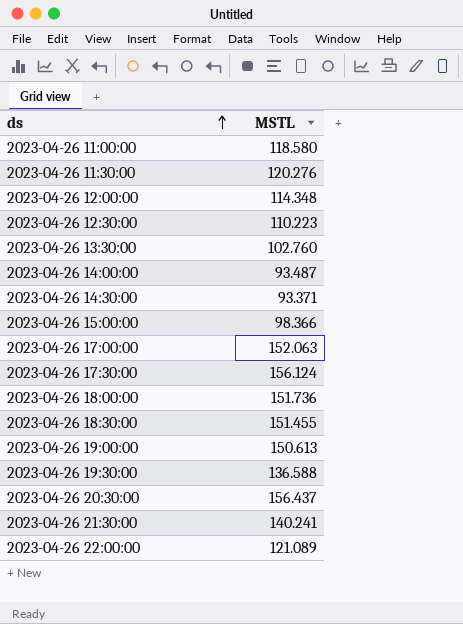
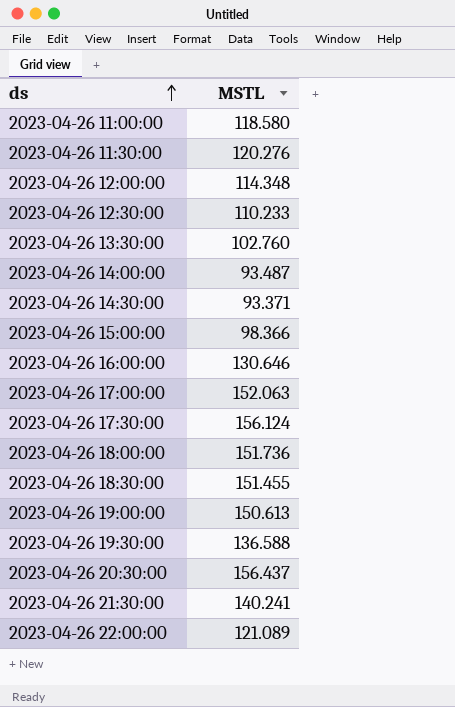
2023-04-26 12:30:00 | MSTL: 110.223 -> 110.233
row 2023-04-26 16:00:00: none -> 130.646

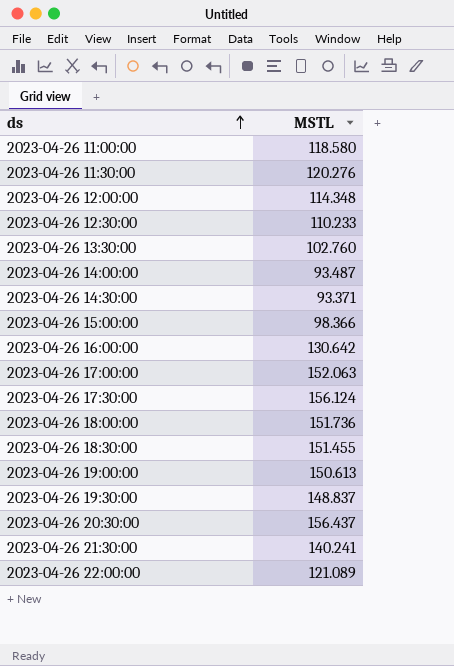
2023-04-26 16:00:00 | MSTL: 130.646 -> 130.642
2023-04-26 19:30:00 | MSTL: 136.588 -> 148.837

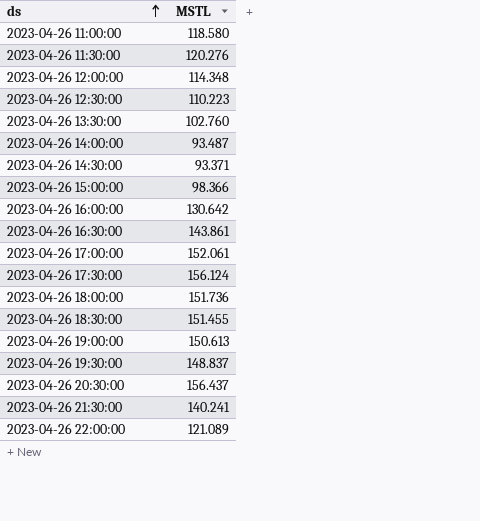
2023-04-26 12:30:00 | MSTL: 110.233 -> 110.223
row 2023-04-26 16:30:00: none -> 143.861
2023-04-26 17:00:00 | MSTL: 152.063 -> 152.061

